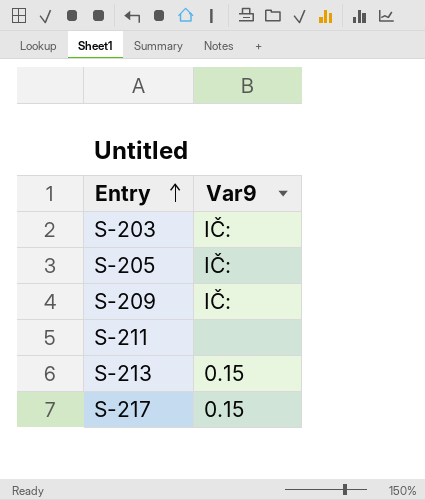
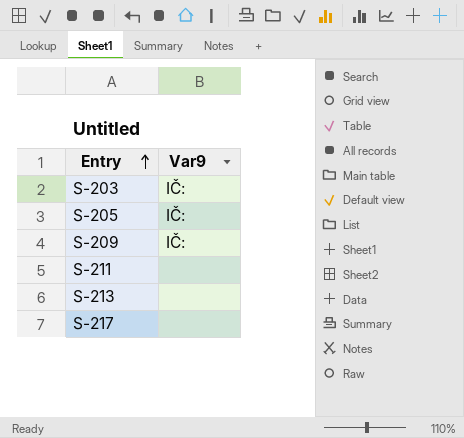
S-213 | Var9: 0.15 -> none
S-217 | Var9: 0.15 -> none

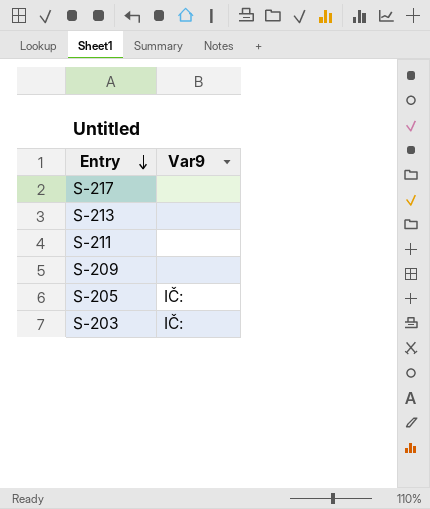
row order: Entry ascending -> Entry descending
S-209 | Var9: IČ: -> none

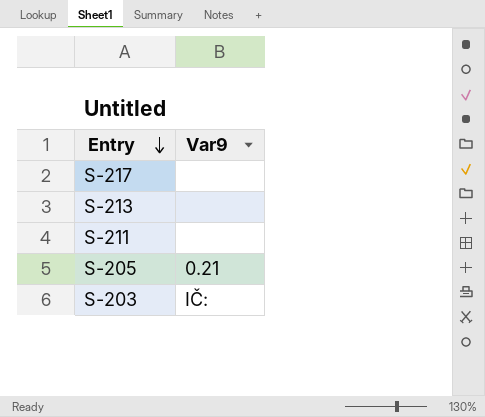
row S-209: none -> none
S-205 | Var9: IČ: -> 0.21

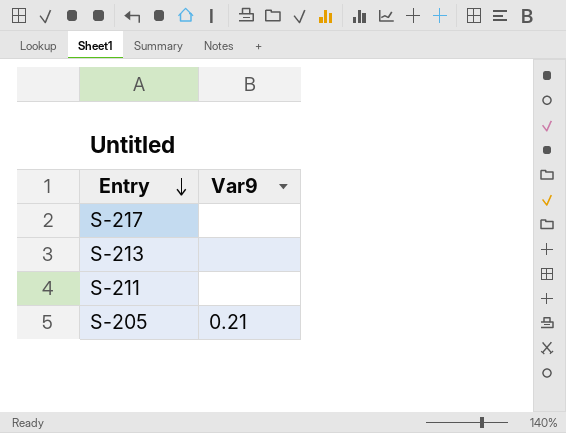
row S-203: IČ: -> none

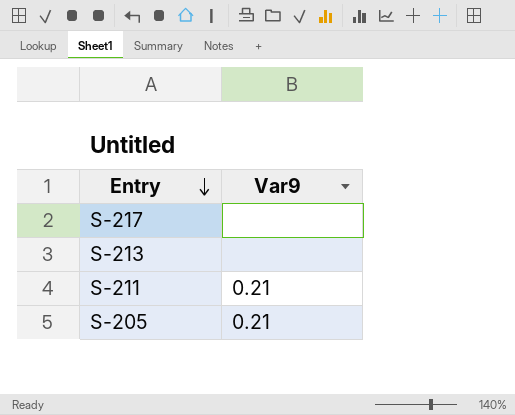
S-211 | Var9: none -> 0.21

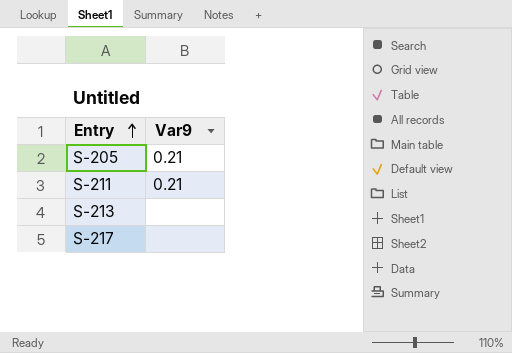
row order: Entry descending -> Entry ascending

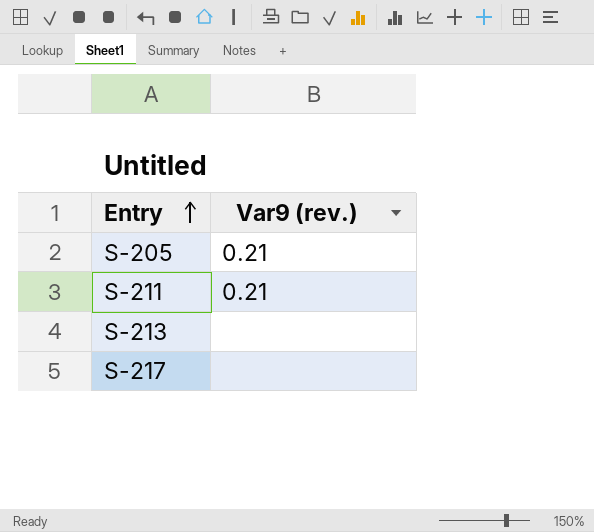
column name: Var9 -> Var9 (rev.)

